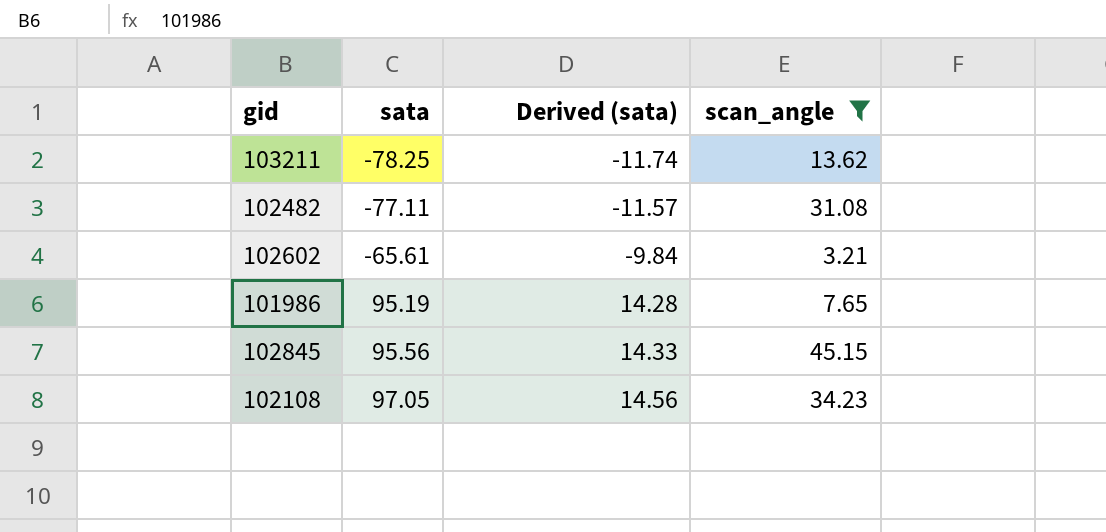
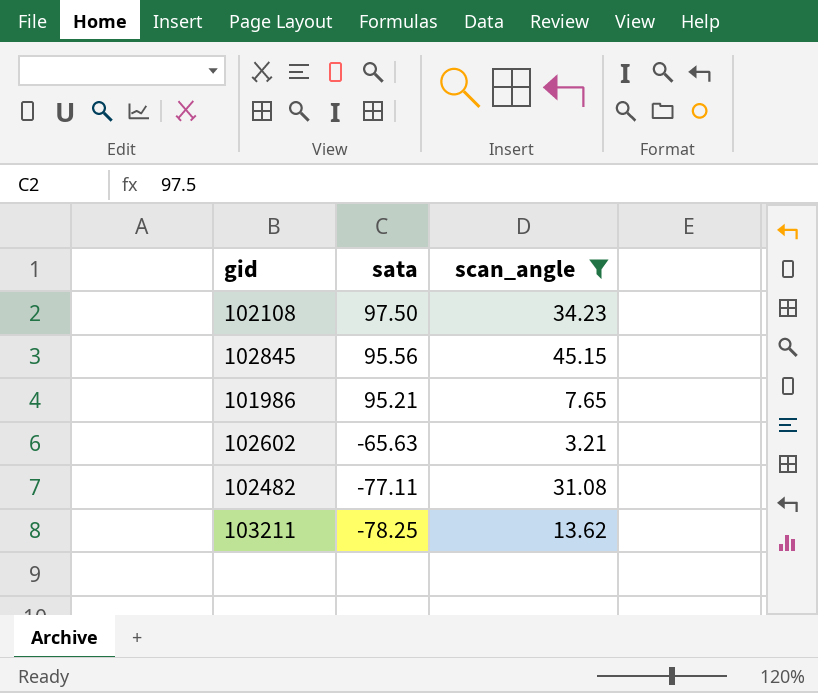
row order: sata ascending -> sata descending
column Derived (sata) | formula: [sata] * 0.15 -> none
102108 | sata: 97.05 -> 97.50
101986 | sata: 95.19 -> 95.21
102602 | sata: -65.61 -> -65.63

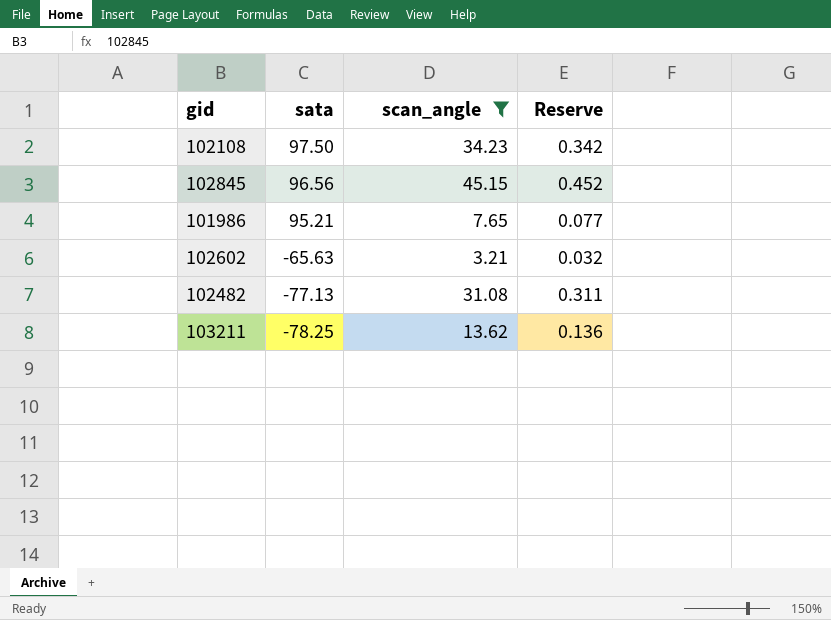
column Reserve | formula: none -> [scan_angle] * 0.01
102845 | sata: 95.56 -> 96.56
102482 | sata: -77.11 -> -77.13

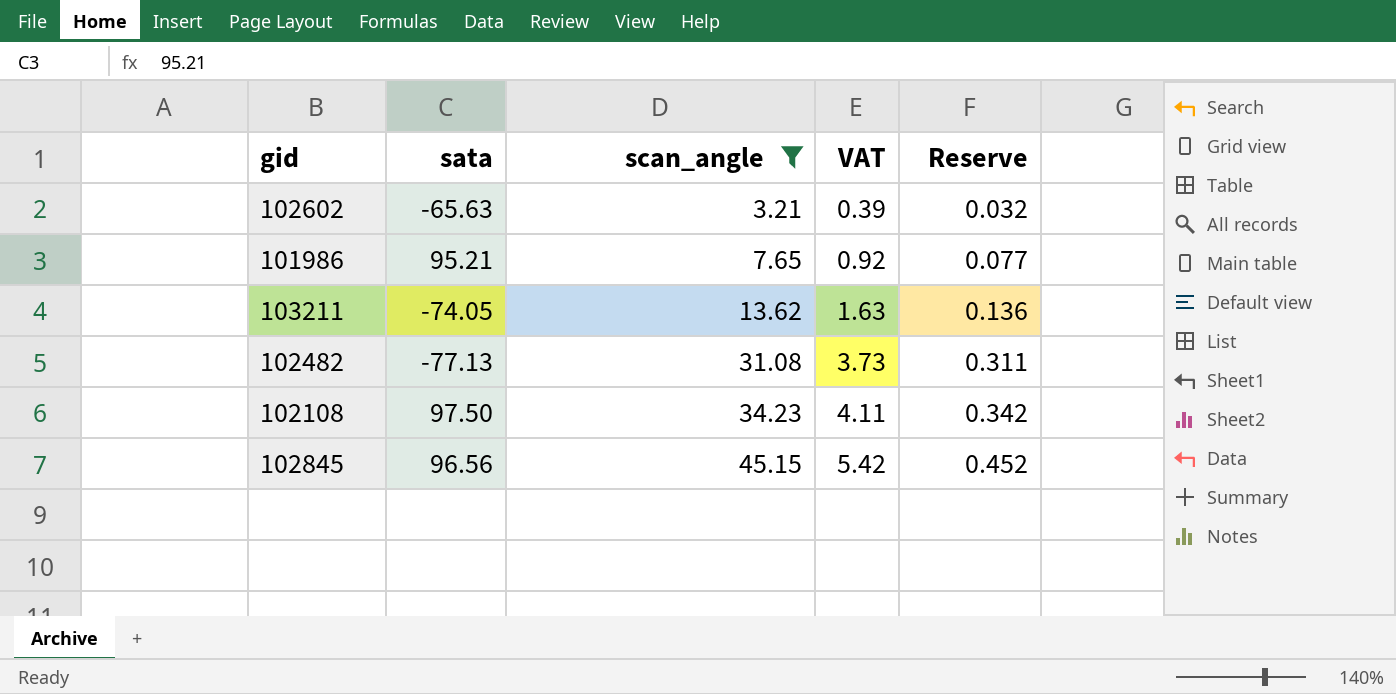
row order: sata descending -> scan_angle ascending
column VAT | formula: none -> [scan_angle] * 0.12
103211 | sata: -78.25 -> -74.05

